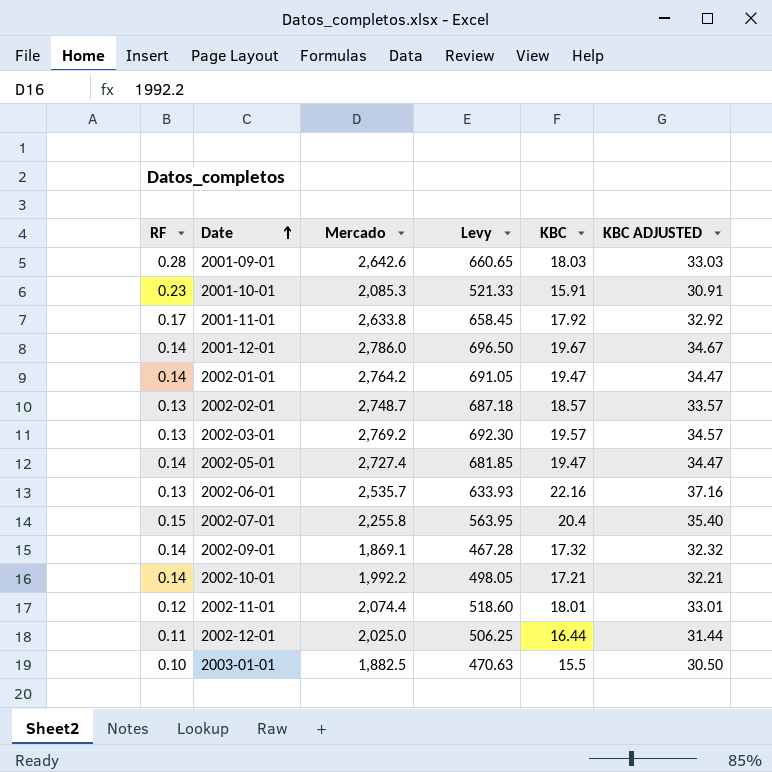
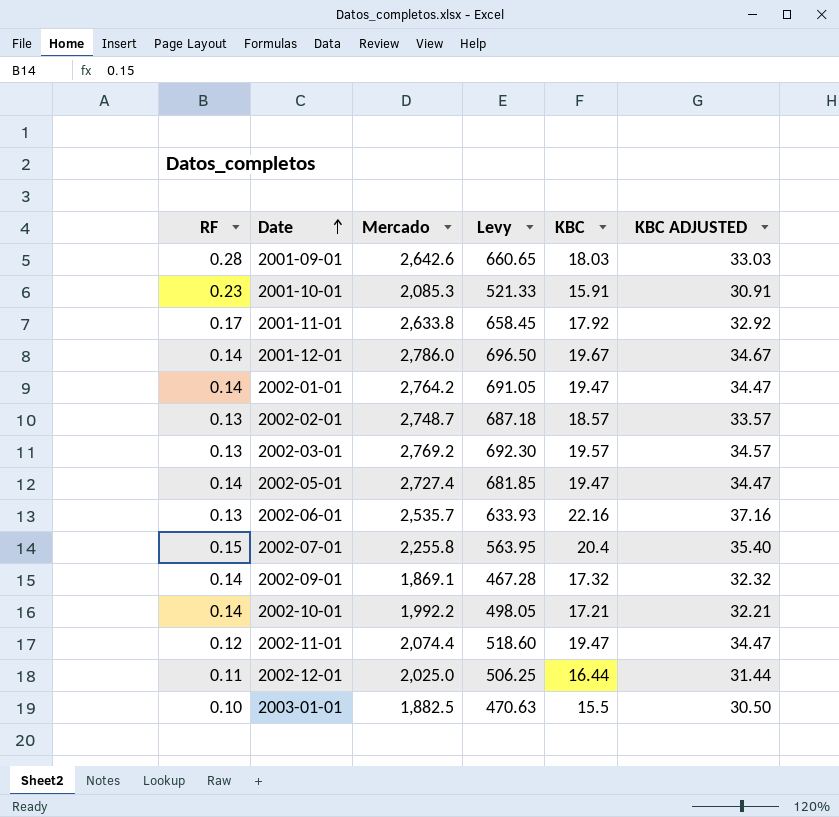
2002-11-01 | KBC: 18.01 -> 19.47
2002-11-01 | KBC ADJUSTED: 33.01 -> 34.47

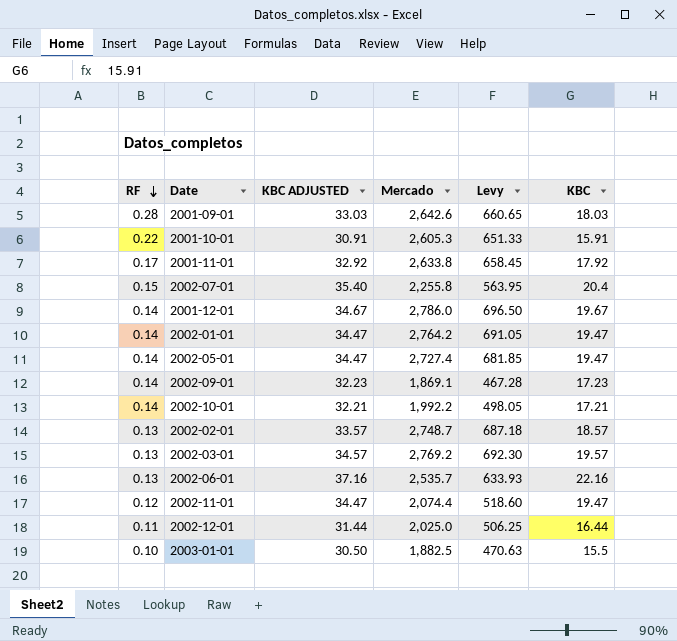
row order: Date ascending -> RF descending
column KBC ADJUSTED | position: 6 -> 3
2001-10-01 | RF: 0.23 -> 0.22
2001-10-01 | Mercado: 2,085.3 -> 2,605.3
2001-10-01 | Levy: 521.33 -> 651.33
2002-09-01 | KBC ADJUSTED: 32.32 -> 32.23
2002-09-01 | KBC: 17.32 -> 17.23

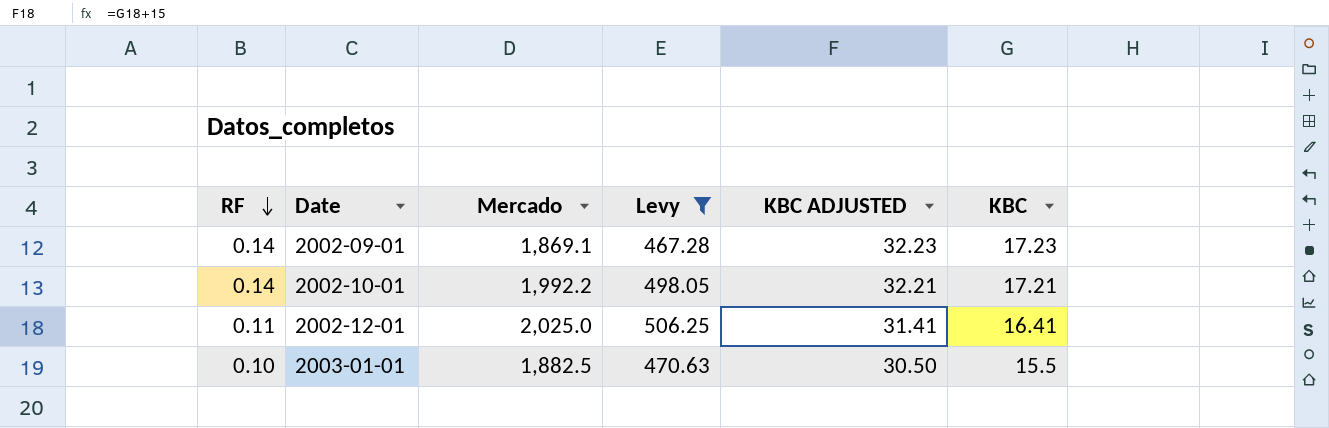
filter: none -> Levy <= 506.25
column KBC ADJUSTED | position: 3 -> 5
2002-12-01 | KBC ADJUSTED: 31.44 -> 31.41
2002-12-01 | KBC: 16.44 -> 16.41

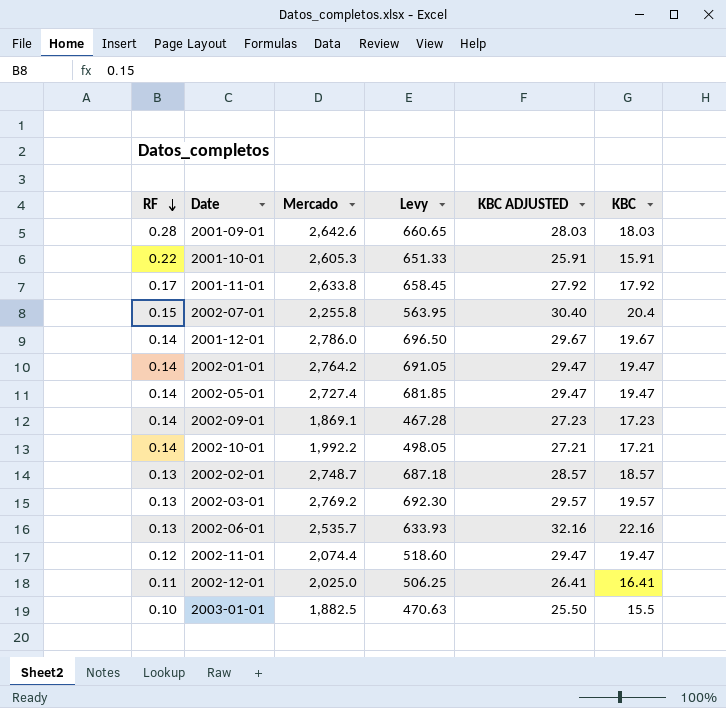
filter: Levy <= 506.25 -> none
column KBC ADJUSTED | formula: [KBC] + 15 -> [KBC] + 10

